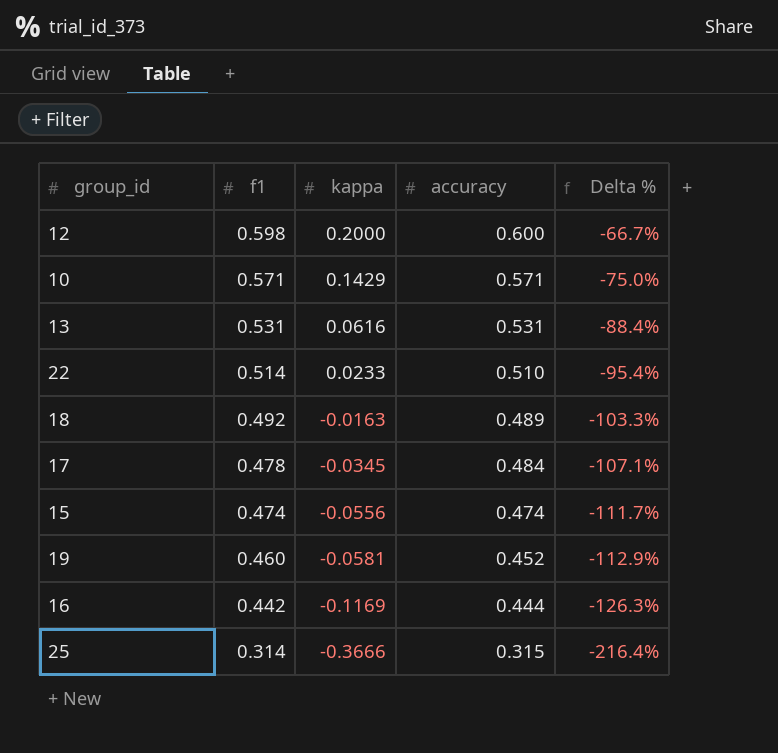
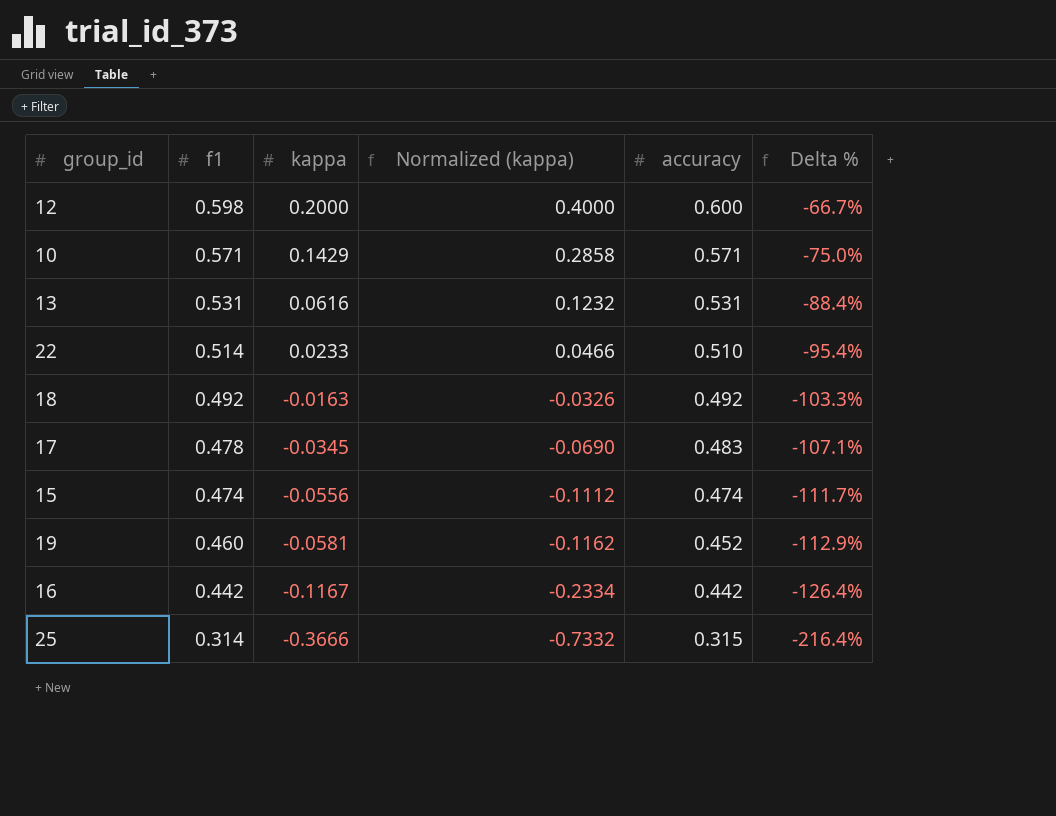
column Normalized (kappa) | formula: none -> [kappa] * 2
18 | accuracy: 0.489 -> 0.492
17 | accuracy: 0.484 -> 0.483
16 | kappa: -0.1169 -> -0.1167
16 | accuracy: 0.444 -> 0.442
16 | Delta %: -126.3% -> -126.4%

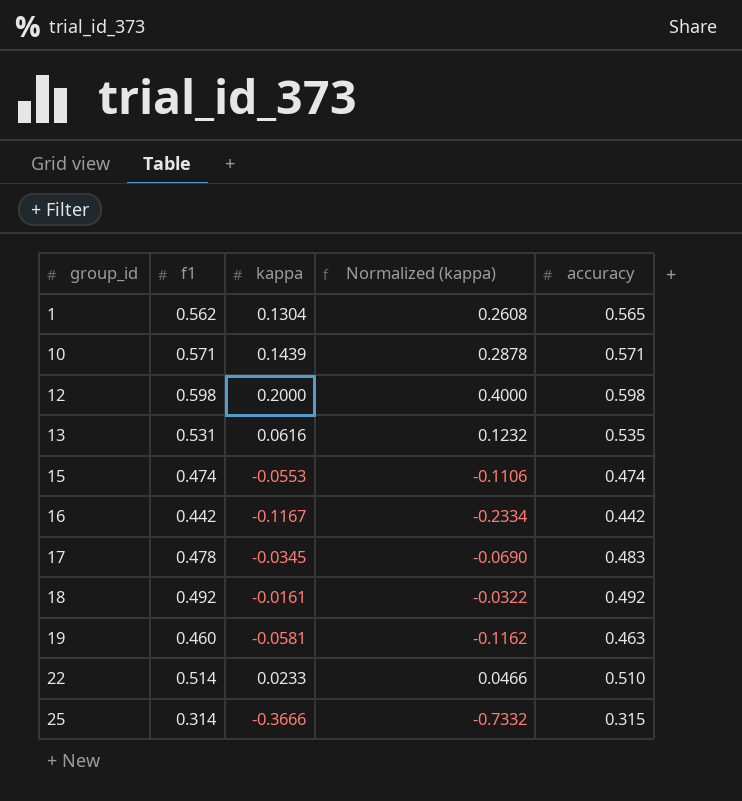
row order: f1 descending -> group_id ascending
column Delta % | formula: ([kappa] - [accuracy]) / [accuracy] -> none
row 1: none -> 0.562 | 0.1304 | 0.2608 | 0.565
10 | kappa: 0.1429 -> 0.1439
10 | Normalized (kappa): 0.2858 -> 0.2878
12 | accuracy: 0.600 -> 0.598
13 | accuracy: 0.531 -> 0.535
15 | kappa: -0.0556 -> -0.0553
15 | Normalized (kappa): -0.1112 -> -0.1106
18 | kappa: -0.0163 -> -0.0161
18 | Normalized (kappa): -0.0326 -> -0.0322
19 | accuracy: 0.452 -> 0.463

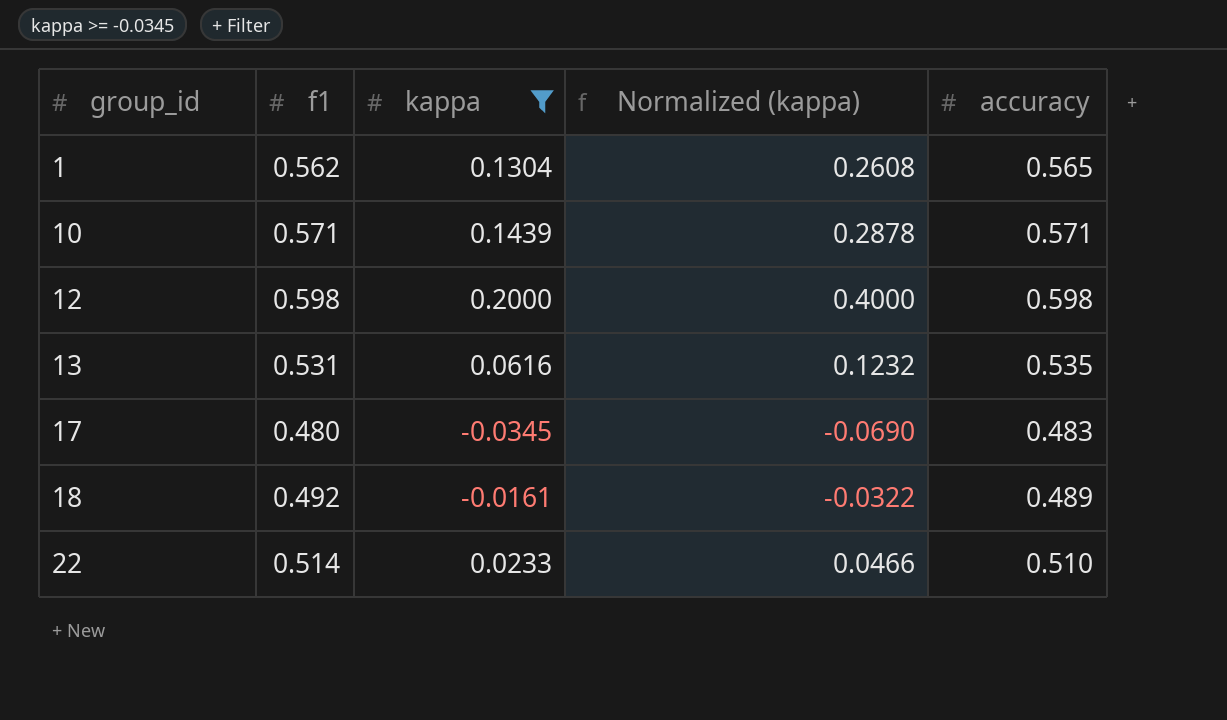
filter: none -> kappa >= -0.0345
17 | f1: 0.478 -> 0.480
18 | accuracy: 0.492 -> 0.489

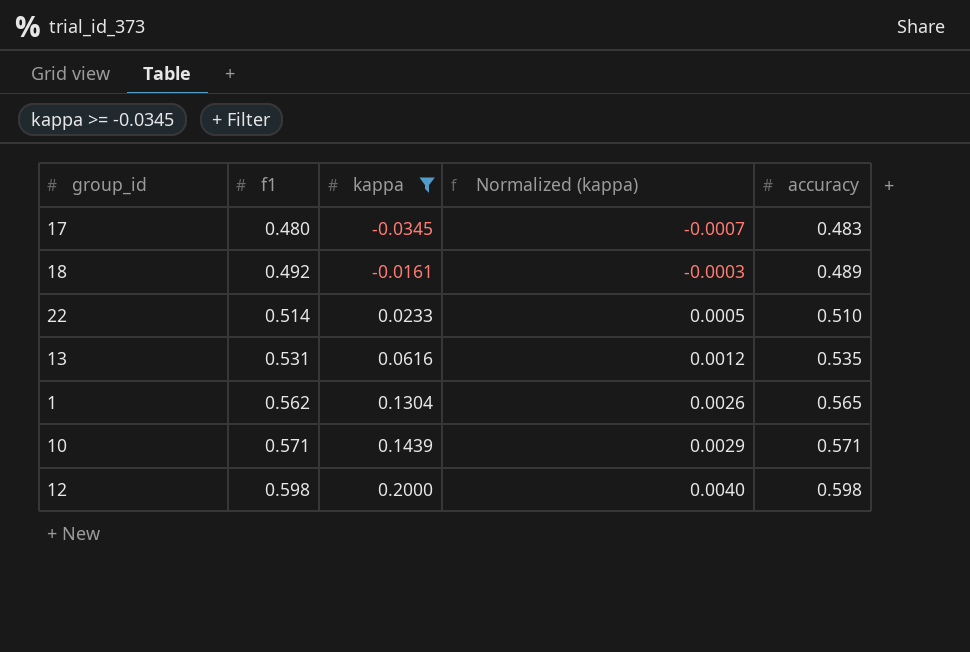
row order: group_id ascending -> f1 ascending
column Normalized (kappa) | formula: [kappa] * 2 -> [kappa] * 0.02

